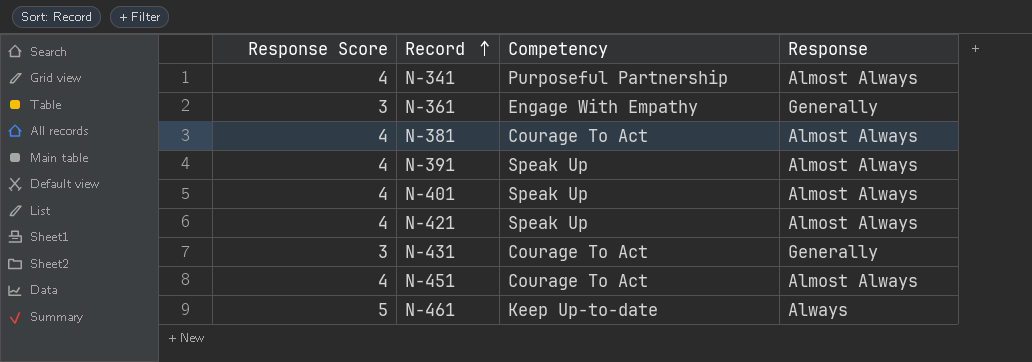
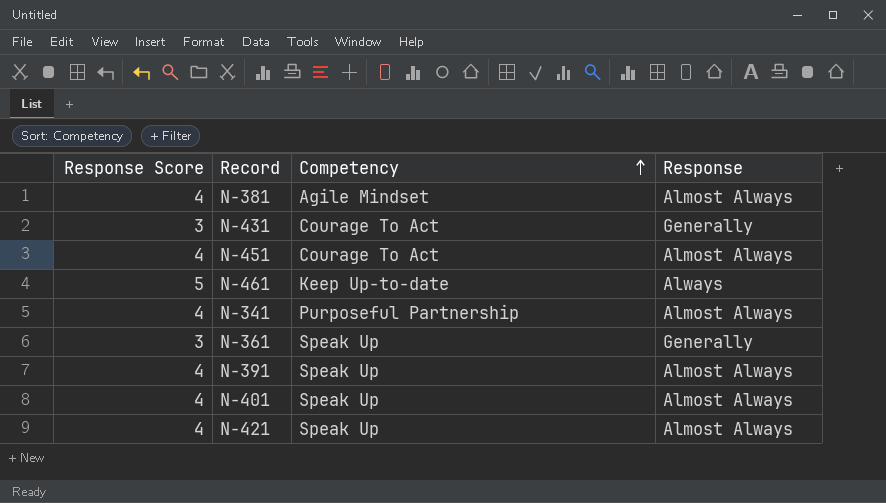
row order: Record ascending -> Competency ascending
N-381 | Competency: Courage To Act -> Agile Mindset
N-361 | Competency: Engage With Empathy -> Speak Up

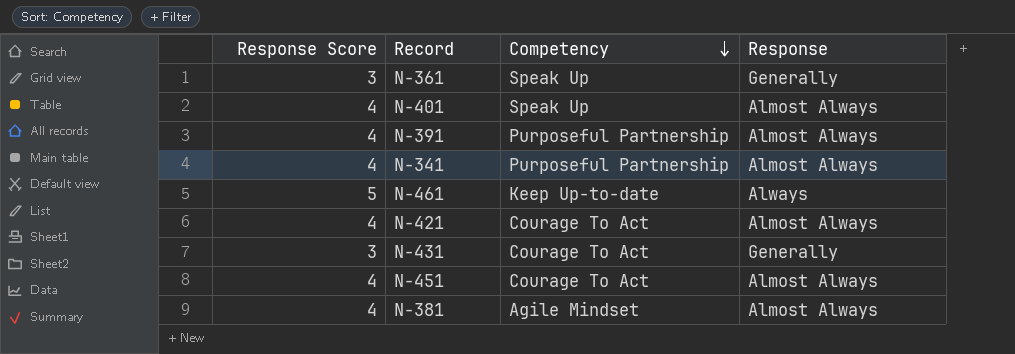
row order: Competency ascending -> Competency descending
N-391 | Competency: Speak Up -> Purposeful Partnership
N-421 | Competency: Speak Up -> Courage To Act

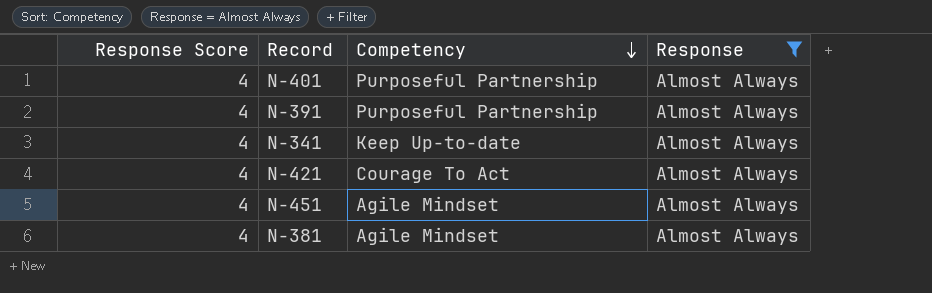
filter: none -> Response = Almost Always
N-401 | Competency: Speak Up -> Purposeful Partnership
N-341 | Competency: Purposeful Partnership -> Keep Up-to-date
N-451 | Competency: Courage To Act -> Agile Mindset

